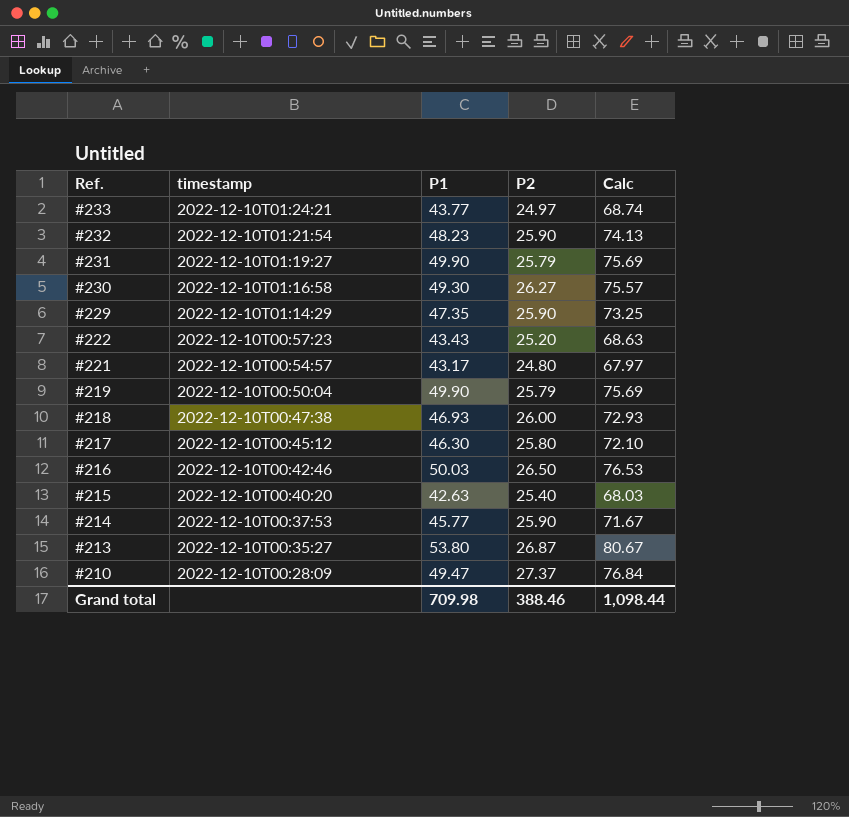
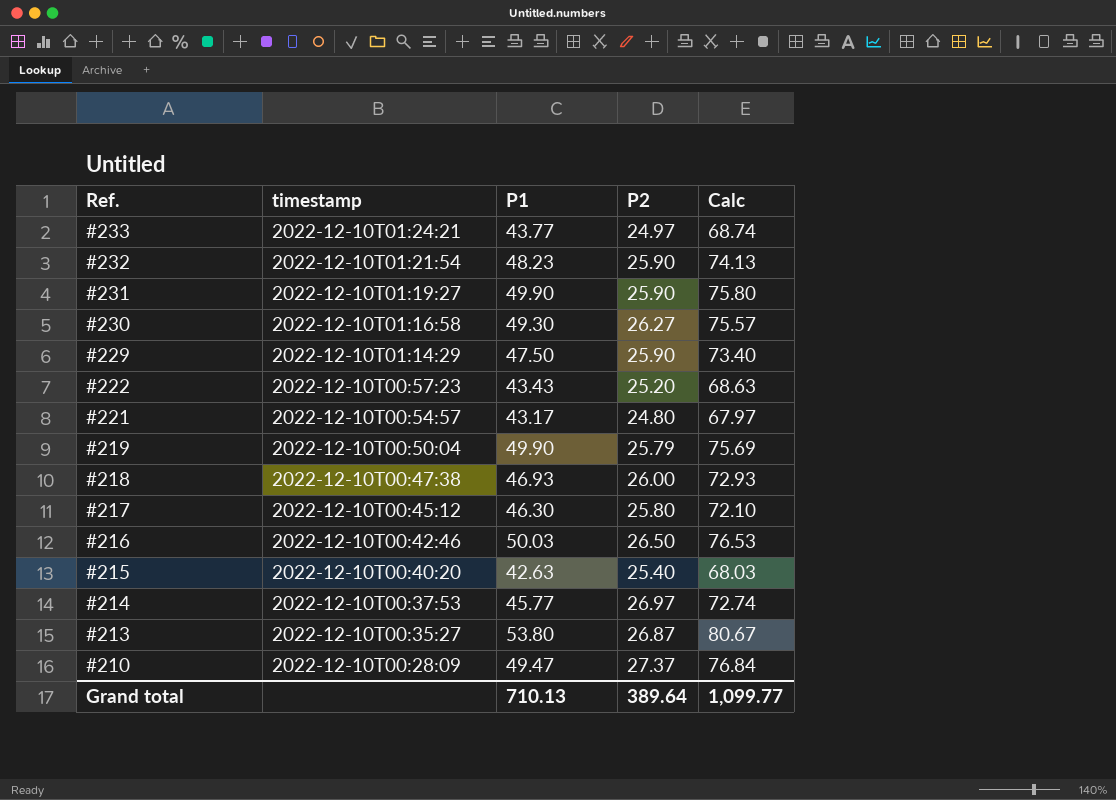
#231 | P2: 25.79 -> 25.90
#231 | Calc: 75.69 -> 75.80
#229 | P1: 47.35 -> 47.50
#229 | Calc: 73.25 -> 73.40
#214 | P2: 25.90 -> 26.97
#214 | Calc: 71.67 -> 72.74
Grand total | P1: 709.98 -> 710.13
Grand total | P2: 388.46 -> 389.64
Grand total | Calc: 1,098.44 -> 1,099.77

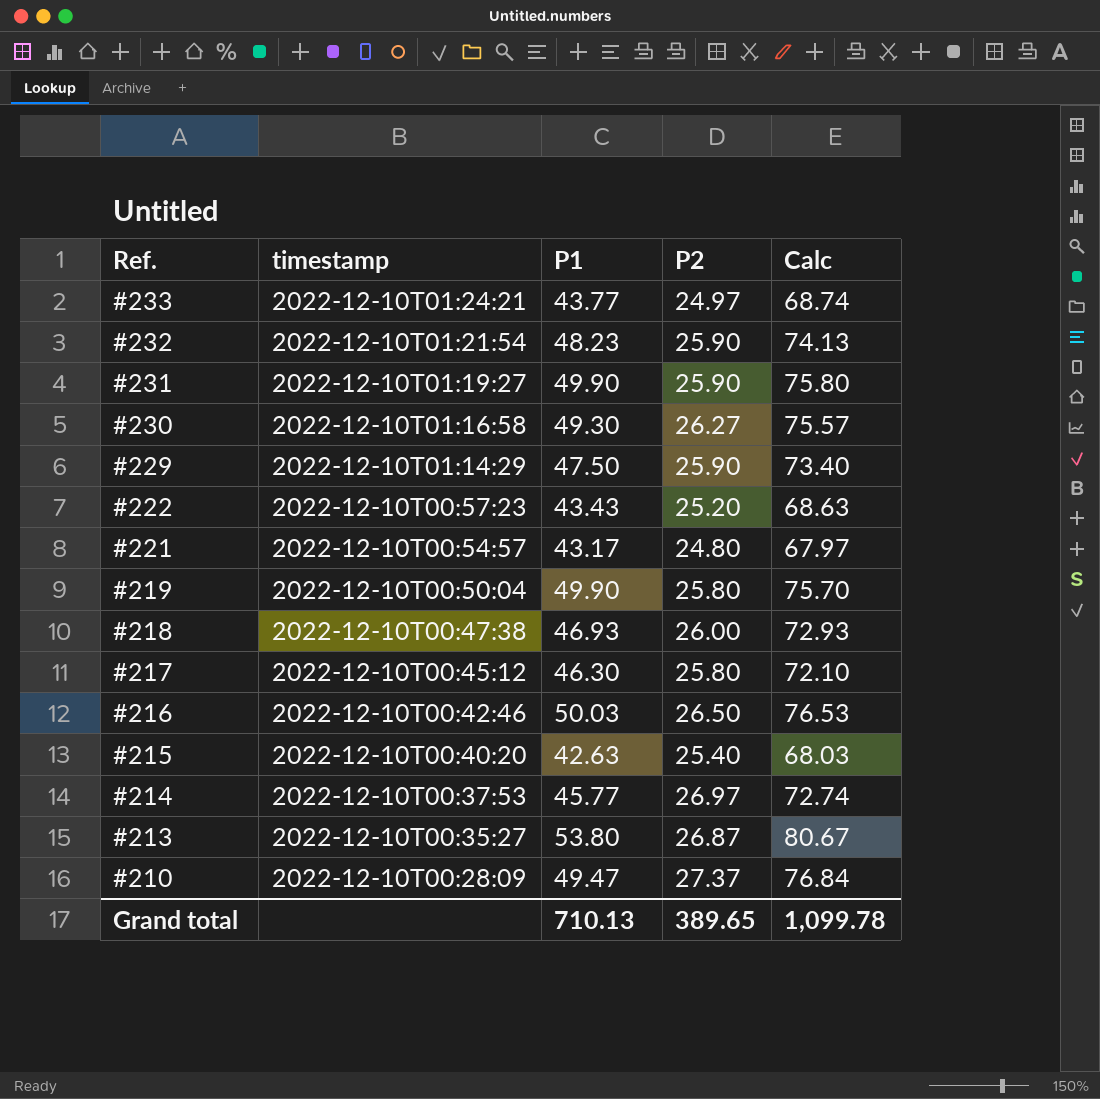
#219 | P2: 25.79 -> 25.80
#219 | Calc: 75.69 -> 75.70
Grand total | P2: 389.64 -> 389.65
Grand total | Calc: 1,099.77 -> 1,099.78

